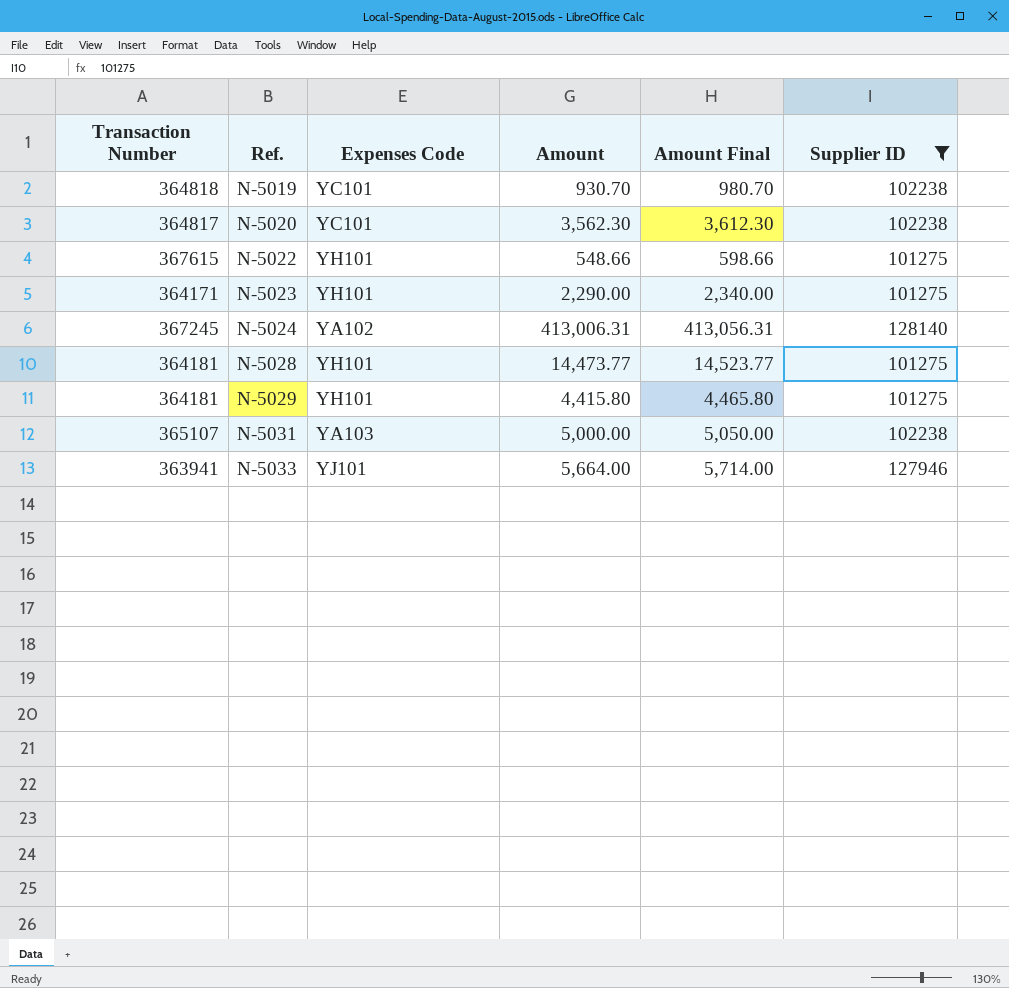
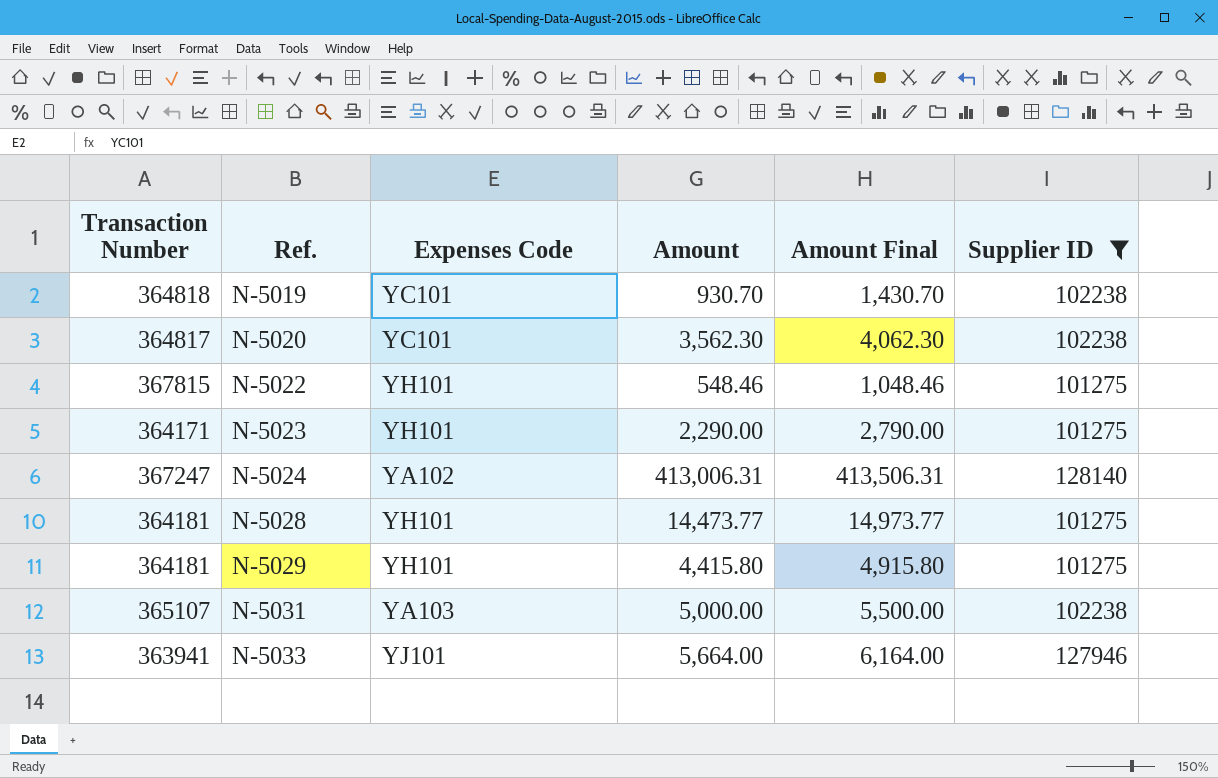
column Amount Final | formula: [Amount] + 50 -> [Amount] + 500
N-5022 | Transaction Number: 367615 -> 367815
N-5022 | Amount: 548.66 -> 548.46
N-5024 | Transaction Number: 367245 -> 367247

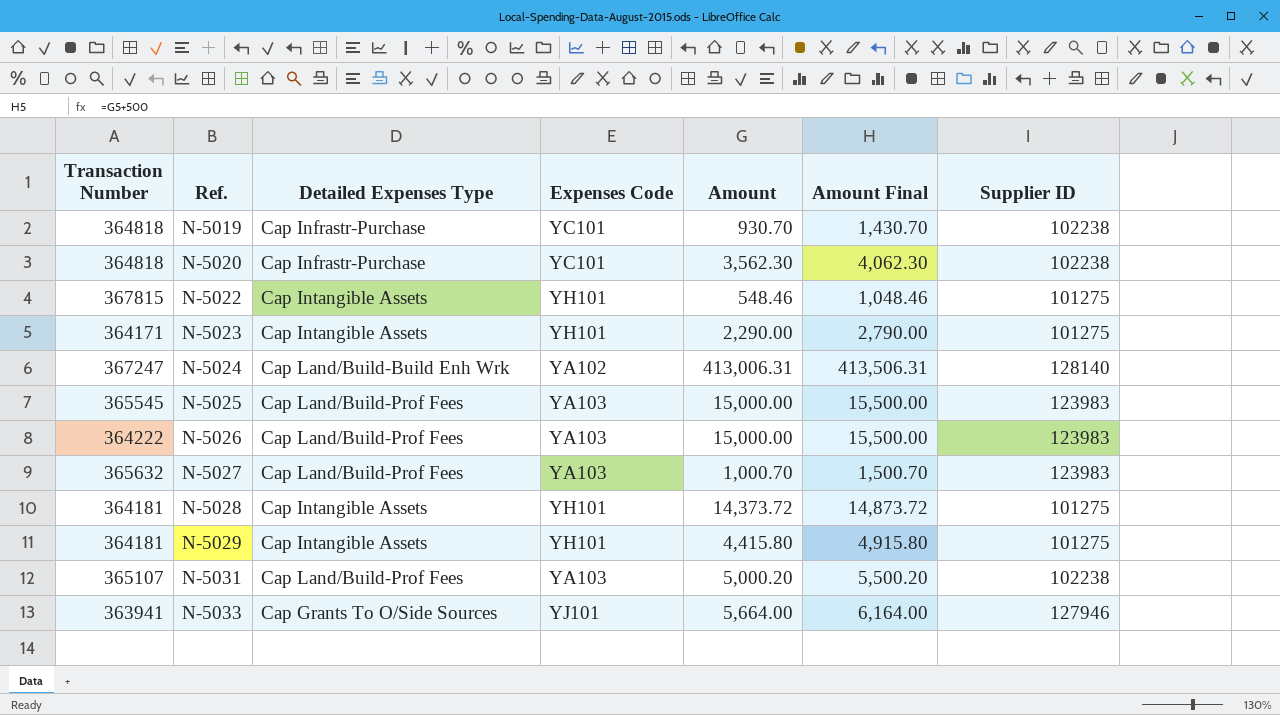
filter: Supplier ID != 123983 -> none
column Detailed Expenses Type | position: none -> 3
N-5020 | Transaction Number: 364817 -> 364818
N-5028 | Amount: 14,473.77 -> 14,373.72
N-5028 | Amount Final: 14,973.77 -> 14,873.72
N-5031 | Amount: 5,000.00 -> 5,000.20
N-5031 | Amount Final: 5,500.00 -> 5,500.20

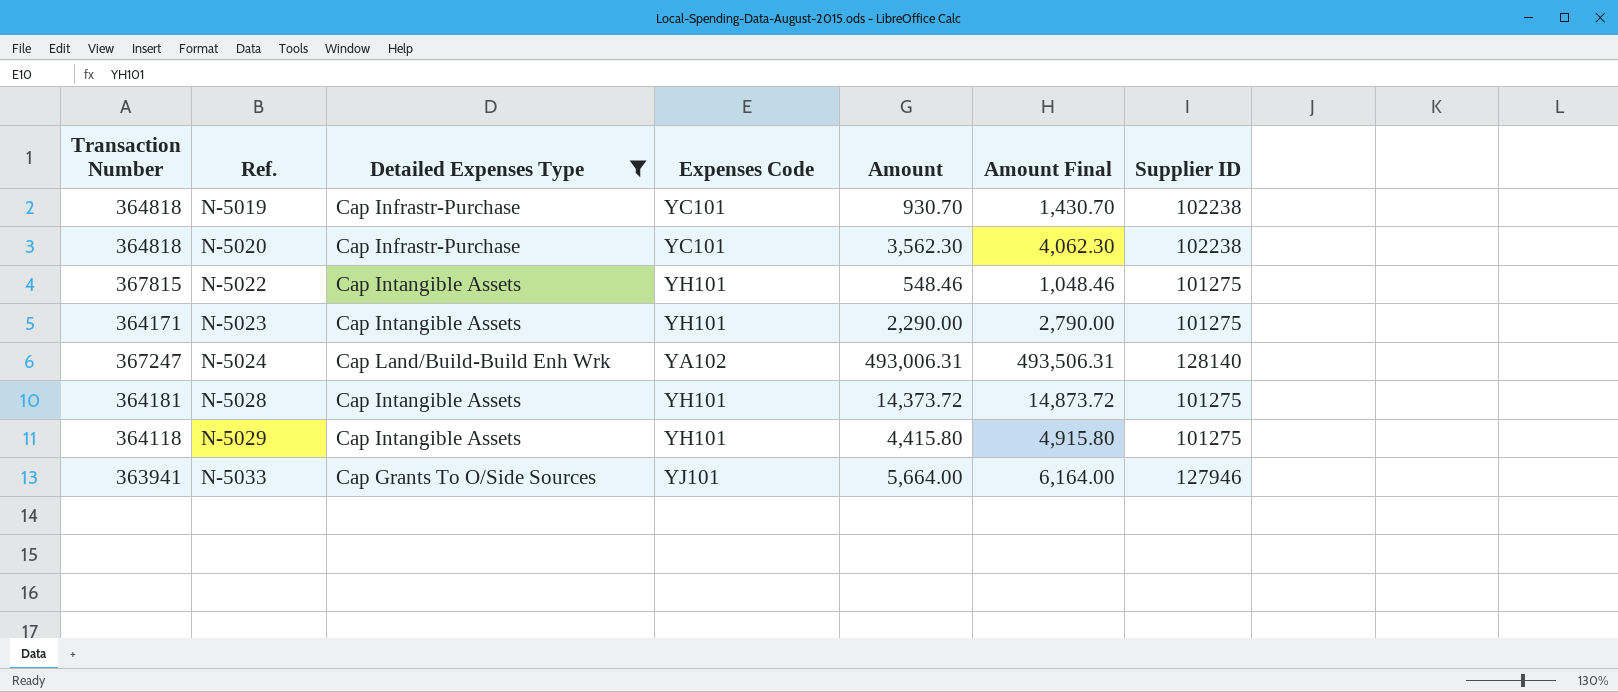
filter: none -> Detailed Expenses Type != Cap Land/Build-Prof Fees
N-5024 | Amount: 413,006.31 -> 493,006.31
N-5024 | Amount Final: 413,506.31 -> 493,506.31
N-5029 | Transaction Number: 364181 -> 364118

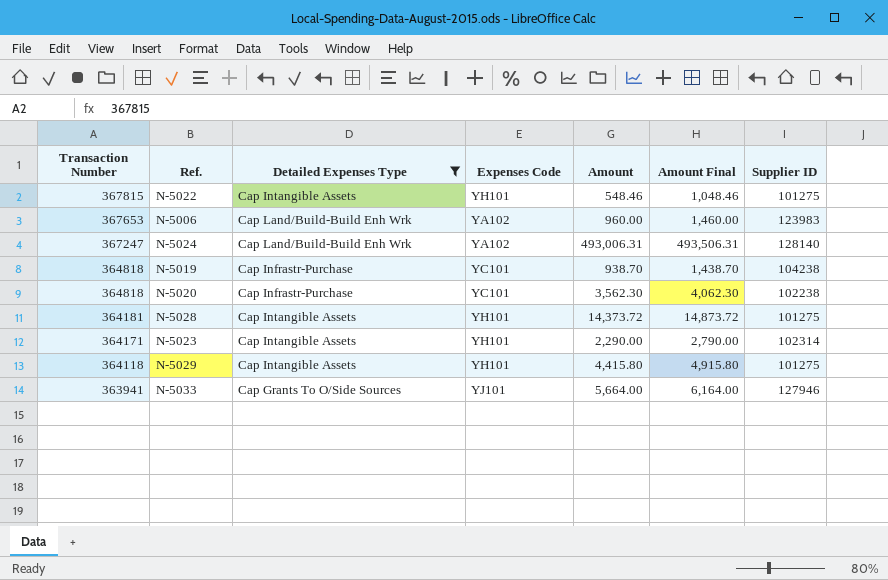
row order: Ref. ascending -> Transaction Number descending
row N-5006: none -> 367653 | Cap Land/Build-Build Enh Wrk | YA102 | 960.00 | 1,460.00 | 123983
N-5019 | Amount: 930.70 -> 938.70
N-5019 | Amount Final: 1,430.70 -> 1,438.70
N-5019 | Supplier ID: 102238 -> 104238
N-5023 | Supplier ID: 101275 -> 102314

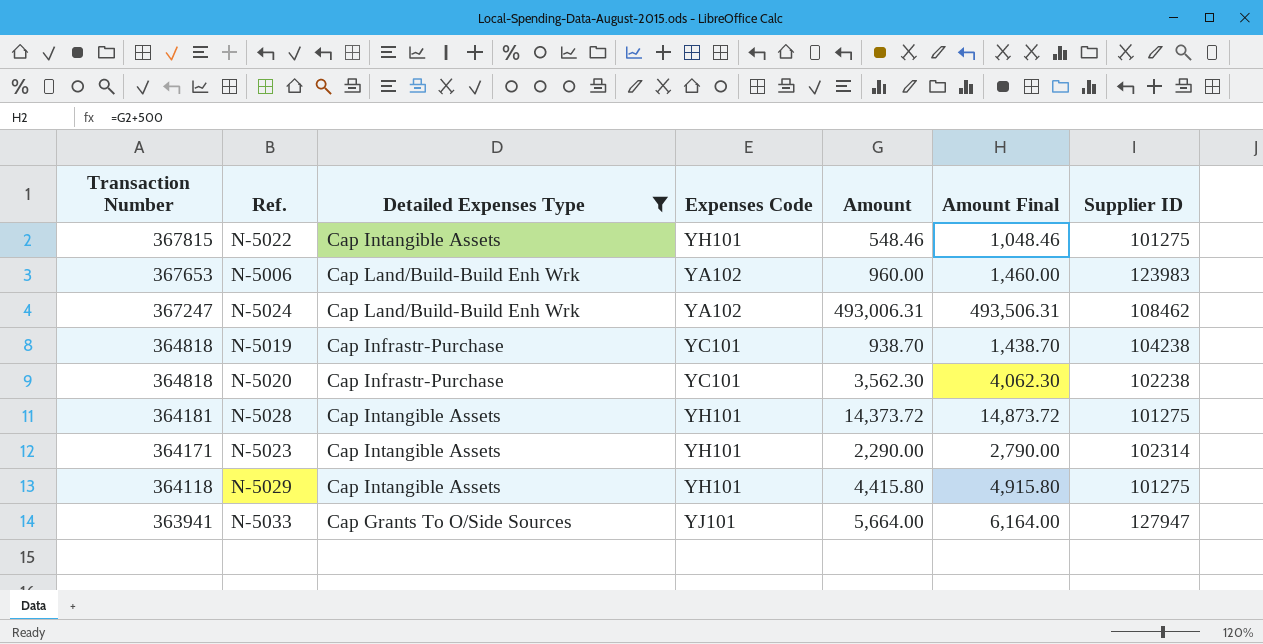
N-5024 | Supplier ID: 128140 -> 108462
N-5033 | Supplier ID: 127946 -> 127947

